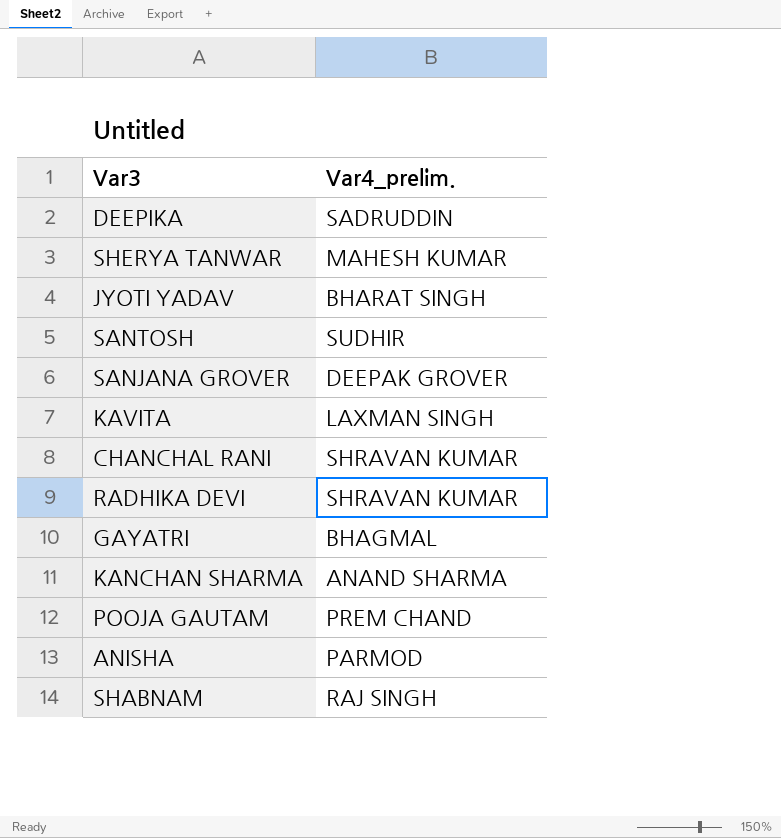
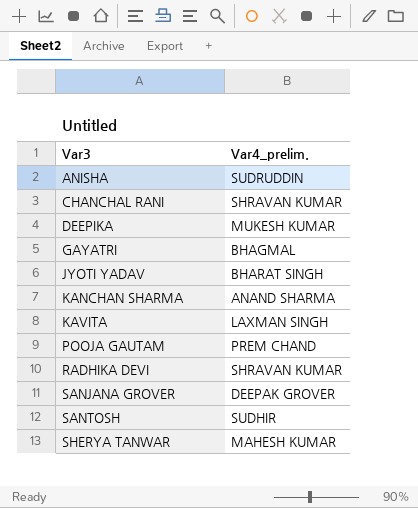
row order: none -> Var3 ascending
row SHABNAM: RAJ SINGH -> none
ANISHA | Var4_prelim.: PARMOD -> SUDRUDDIN
DEEPIKA | Var4_prelim.: SADRUDDIN -> MUKESH KUMAR

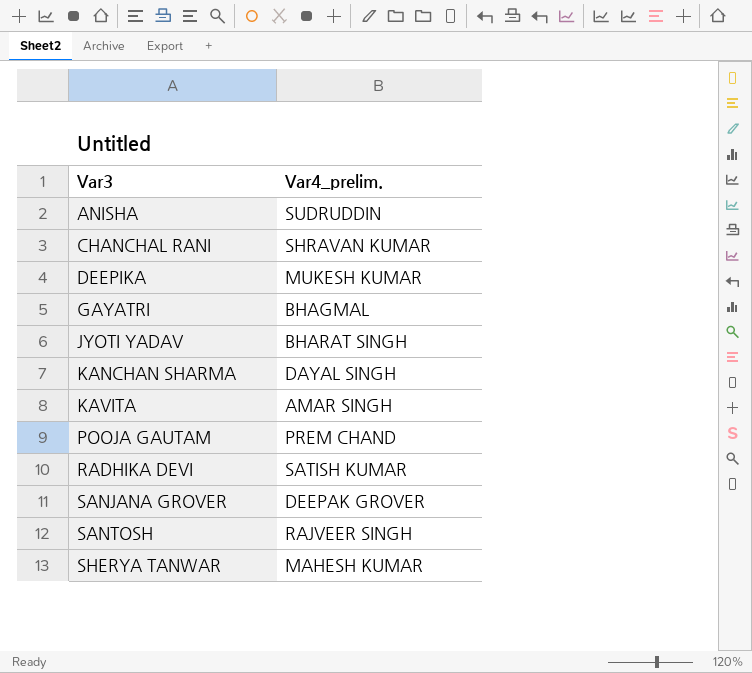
KANCHAN SHARMA | Var4_prelim.: ANAND SHARMA -> DAYAL SINGH
KAVITA | Var4_prelim.: LAXMAN SINGH -> AMAR SINGH
RADHIKA DEVI | Var4_prelim.: SHRAVAN KUMAR -> SATISH KUMAR
SANTOSH | Var4_prelim.: SUDHIR -> RAJVEER SINGH

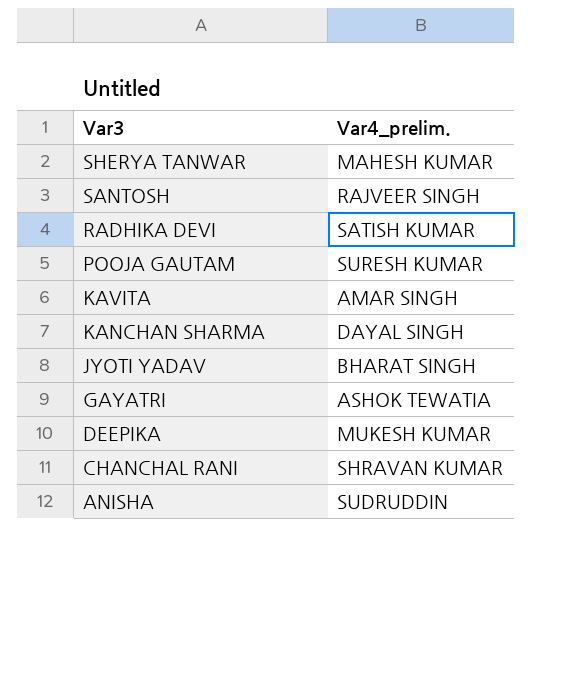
row order: Var3 ascending -> Var3 descending
row SANJANA GROVER: DEEPAK GROVER -> none
POOJA GAUTAM | Var4_prelim.: PREM CHAND -> SURESH KUMAR
GAYATRI | Var4_prelim.: BHAGMAL -> ASHOK TEWATIA

